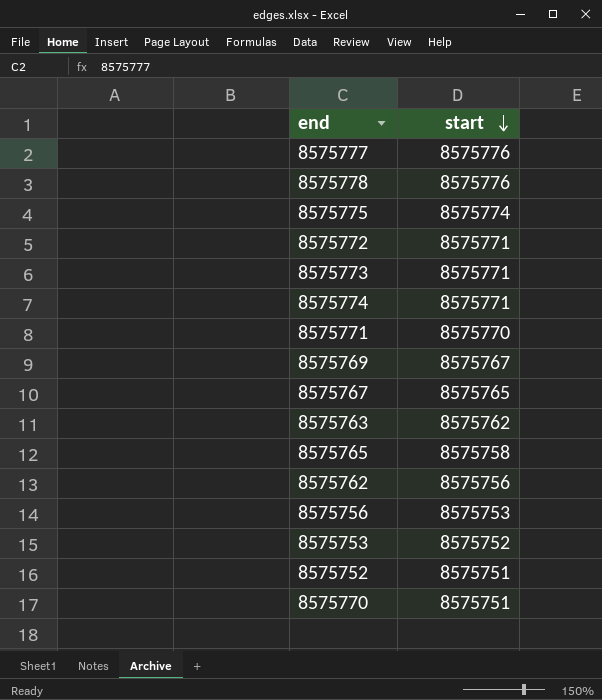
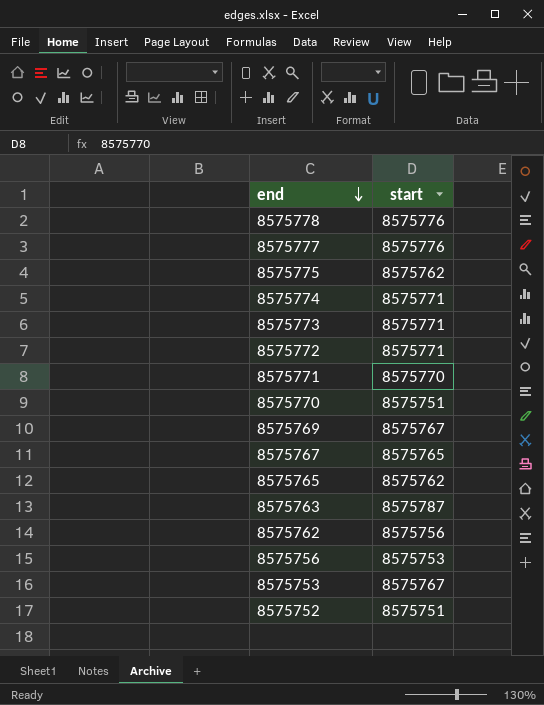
row order: start descending -> end descending
8575775 | start: 8575774 -> 8575762
8575765 | start: 8575758 -> 8575762
8575763 | start: 8575762 -> 8575787
8575753 | start: 8575752 -> 8575767

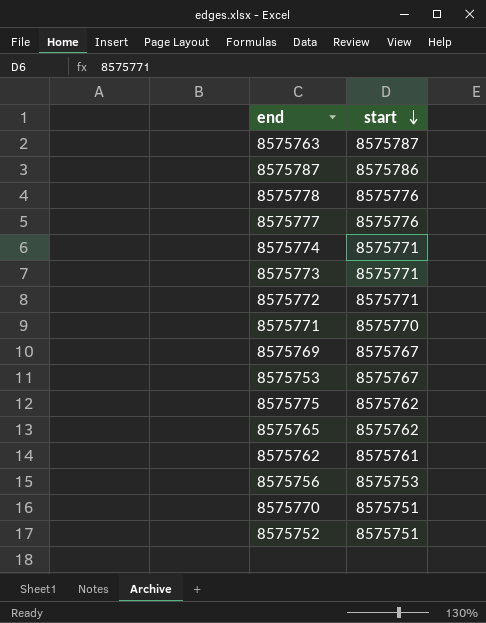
row order: end descending -> start descending
row 8575767: 8575765 -> none
row 8575787: none -> 8575786
8575762 | start: 8575756 -> 8575761

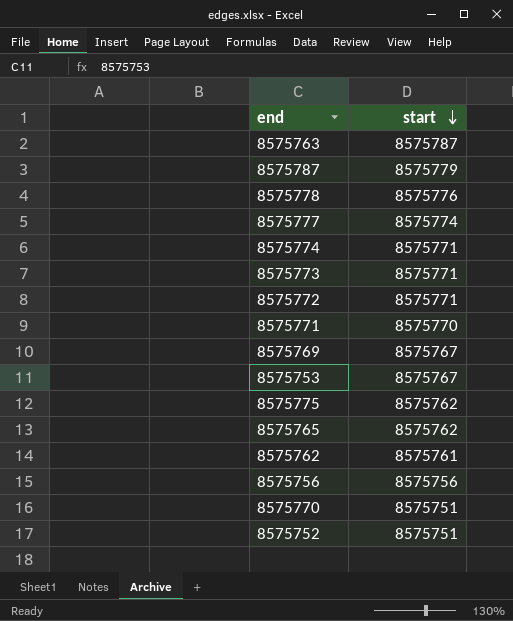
8575787 | start: 8575786 -> 8575779
8575777 | start: 8575776 -> 8575774
8575756 | start: 8575753 -> 8575756

